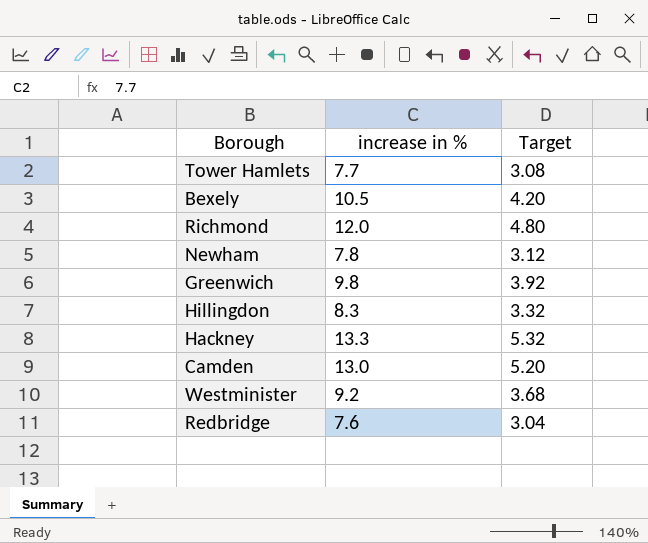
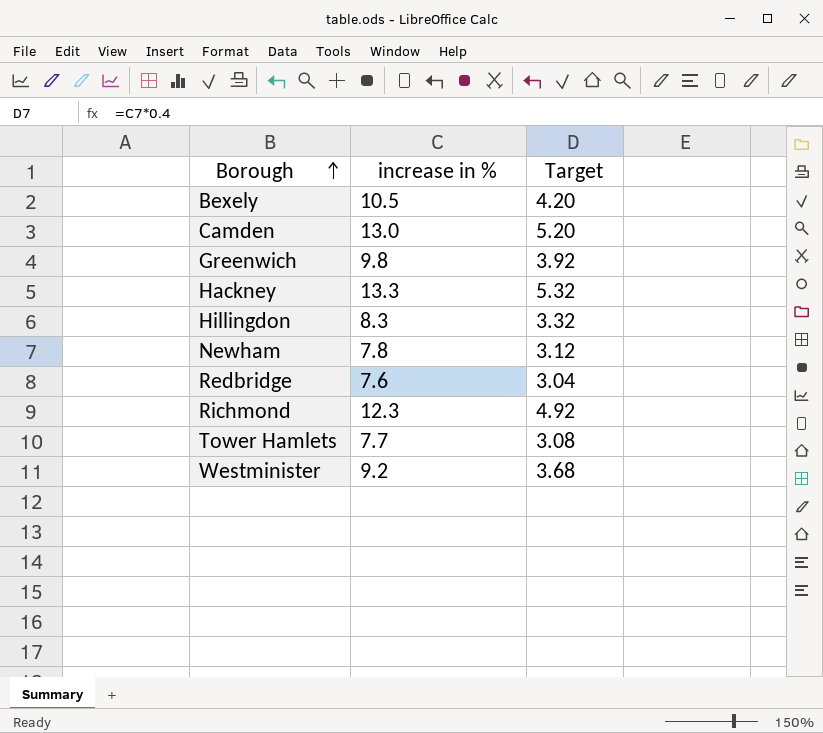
row order: none -> Borough ascending
Richmond | increase in %: 12.0 -> 12.3
Richmond | Target: 4.80 -> 4.92

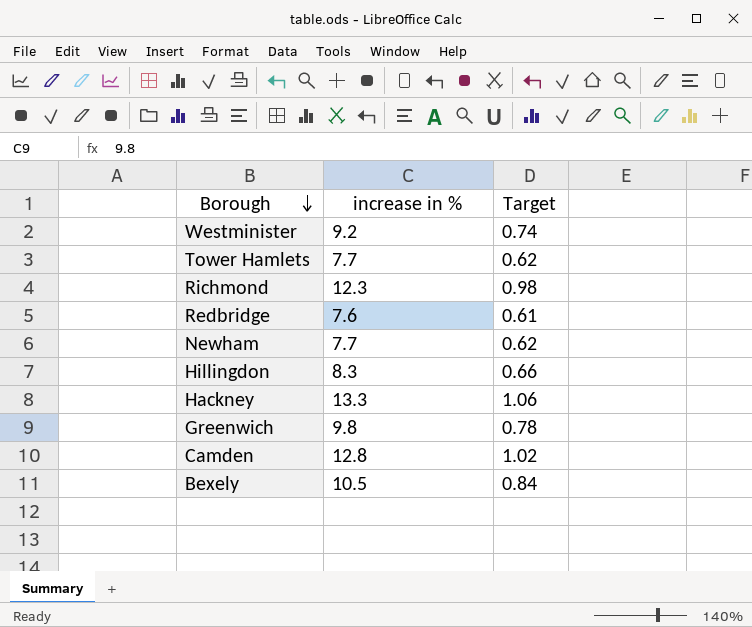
row order: Borough ascending -> Borough descending
column Target | formula: [increase in %] * 0.4 -> [increase in %] * 0.08
Newham | increase in %: 7.8 -> 7.7
Camden | increase in %: 13.0 -> 12.8

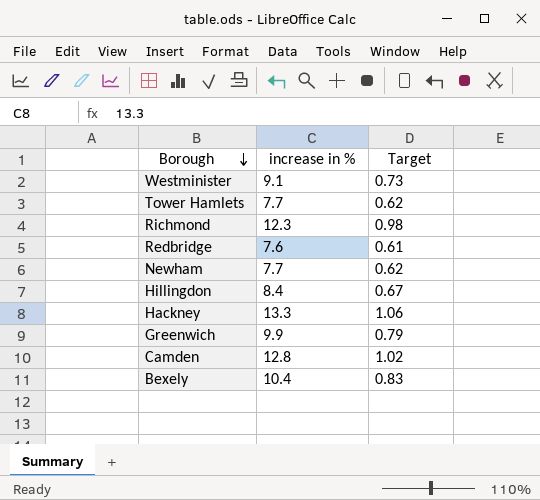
Westminister | increase in %: 9.2 -> 9.1
Westminister | Target: 0.74 -> 0.73
Hillingdon | increase in %: 8.3 -> 8.4
Hillingdon | Target: 0.66 -> 0.67
Greenwich | increase in %: 9.8 -> 9.9
Greenwich | Target: 0.78 -> 0.79
Bexely | increase in %: 10.5 -> 10.4
Bexely | Target: 0.84 -> 0.83

